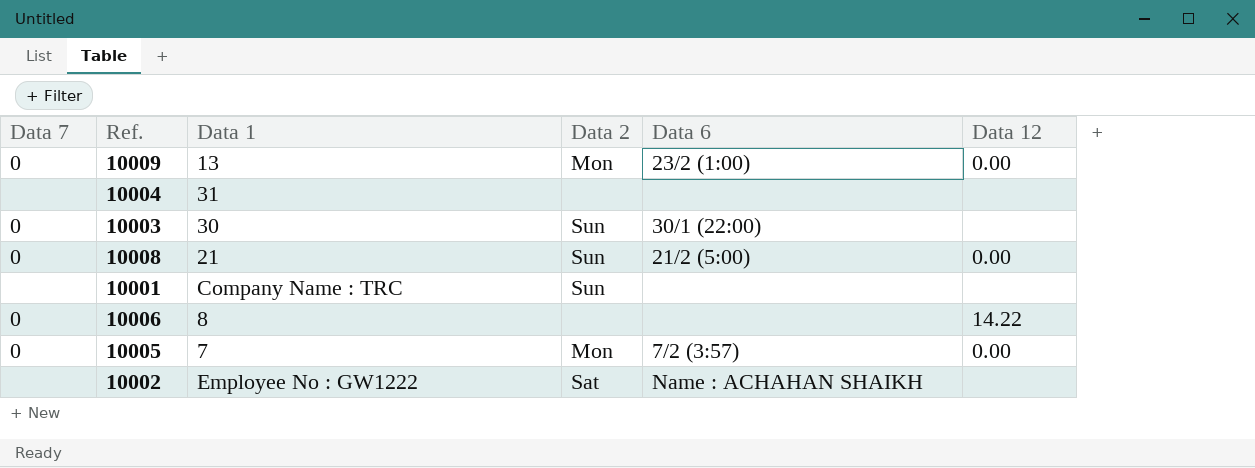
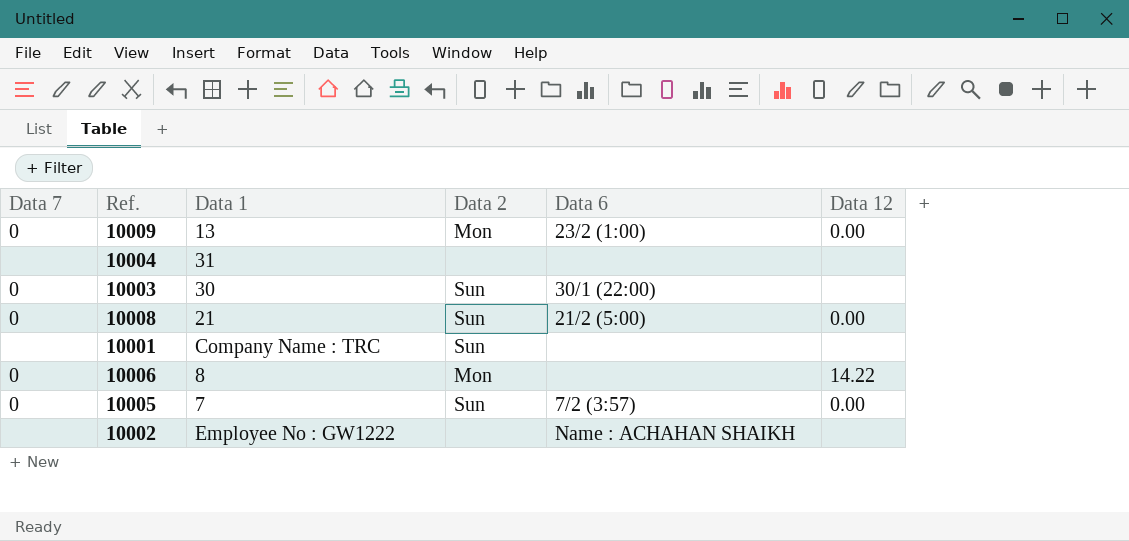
10006 | Data 2: none -> Mon
10005 | Data 2: Mon -> Sun
10002 | Data 2: Sat -> none

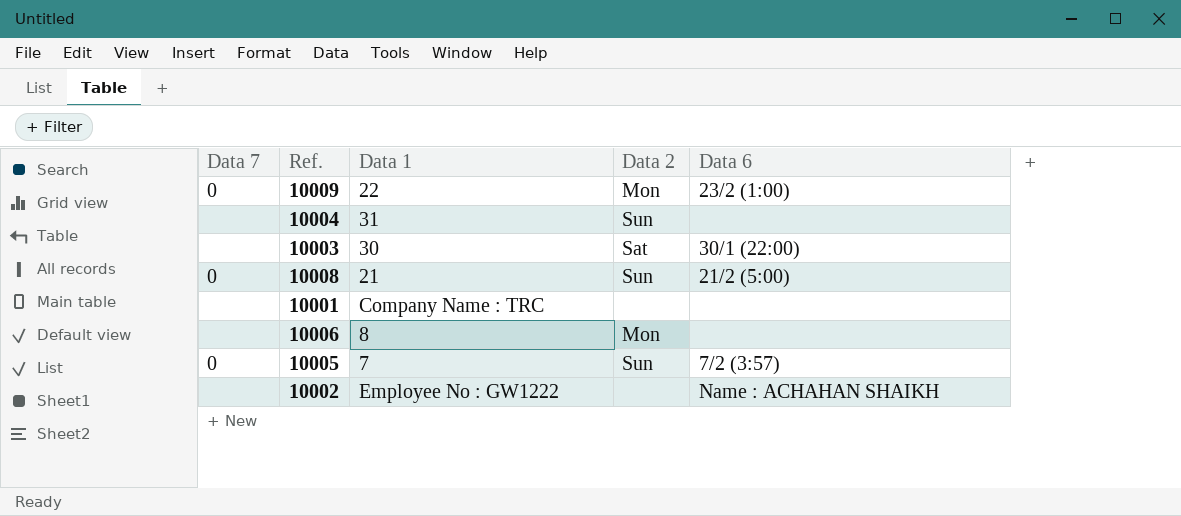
column Data 12 | position: 6 -> none
10009 | Data 1: 13 -> 22
10004 | Data 2: none -> Sun
10003 | Data 7: 0 -> none
10003 | Data 2: Sun -> Sat
10001 | Data 2: Sun -> none
10006 | Data 7: 0 -> none

